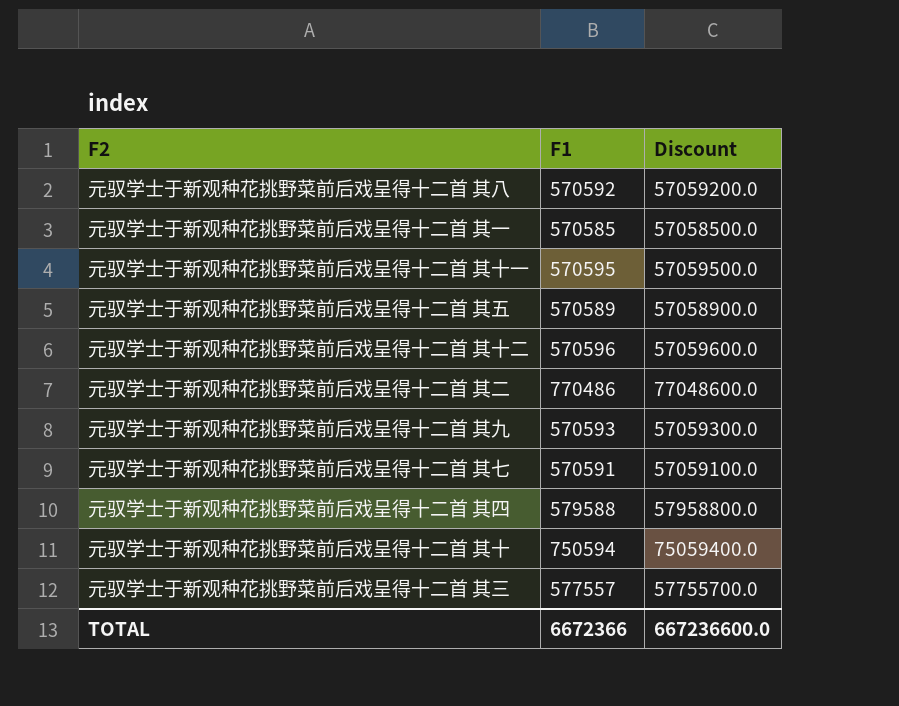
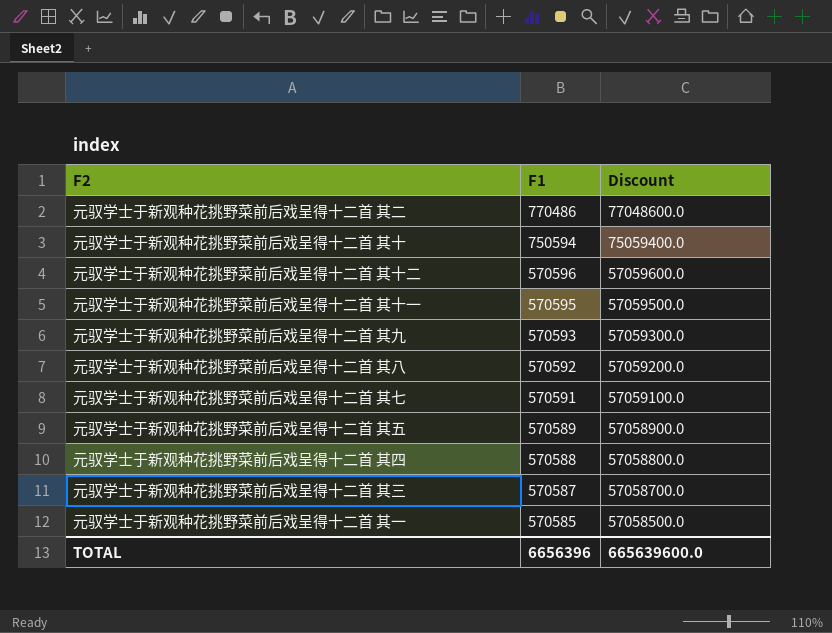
row order: none -> F1 descending
元驭学士于新观种花挑野菜前后戏呈得十二首 其四 | F1: 579588 -> 570588
元驭学士于新观种花挑野菜前后戏呈得十二首 其四 | Discount: 57958800.0 -> 57058800.0
元驭学士于新观种花挑野菜前后戏呈得十二首 其三 | F1: 577557 -> 570587
元驭学士于新观种花挑野菜前后戏呈得十二首 其三 | Discount: 57755700.0 -> 57058700.0
TOTAL | F1: 6672366 -> 6656396
TOTAL | Discount: 667236600.0 -> 665639600.0

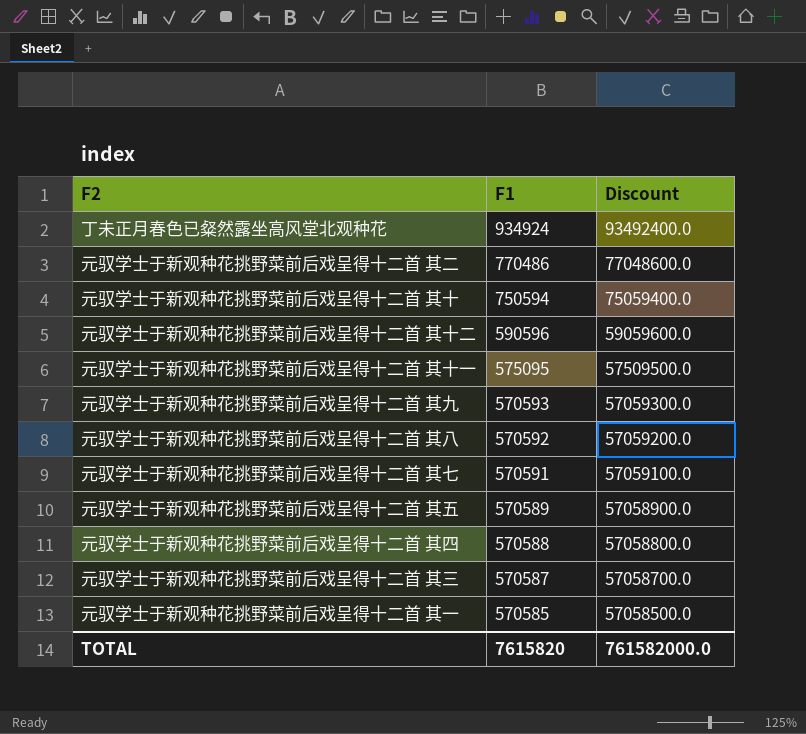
row 丁未正月春色已粲然露坐高风堂北观种花: none -> 934924 | 93492400.0
元驭学士于新观种花挑野菜前后戏呈得十二首 其十二 | F1: 570596 -> 590596
元驭学士于新观种花挑野菜前后戏呈得十二首 其十二 | Discount: 57059600.0 -> 59059600.0
元驭学士于新观种花挑野菜前后戏呈得十二首 其十一 | F1: 570595 -> 575095
元驭学士于新观种花挑野菜前后戏呈得十二首 其十一 | Discount: 57059500.0 -> 57509500.0
TOTAL | F1: 6656396 -> 7615820
TOTAL | Discount: 665639600.0 -> 761582000.0

